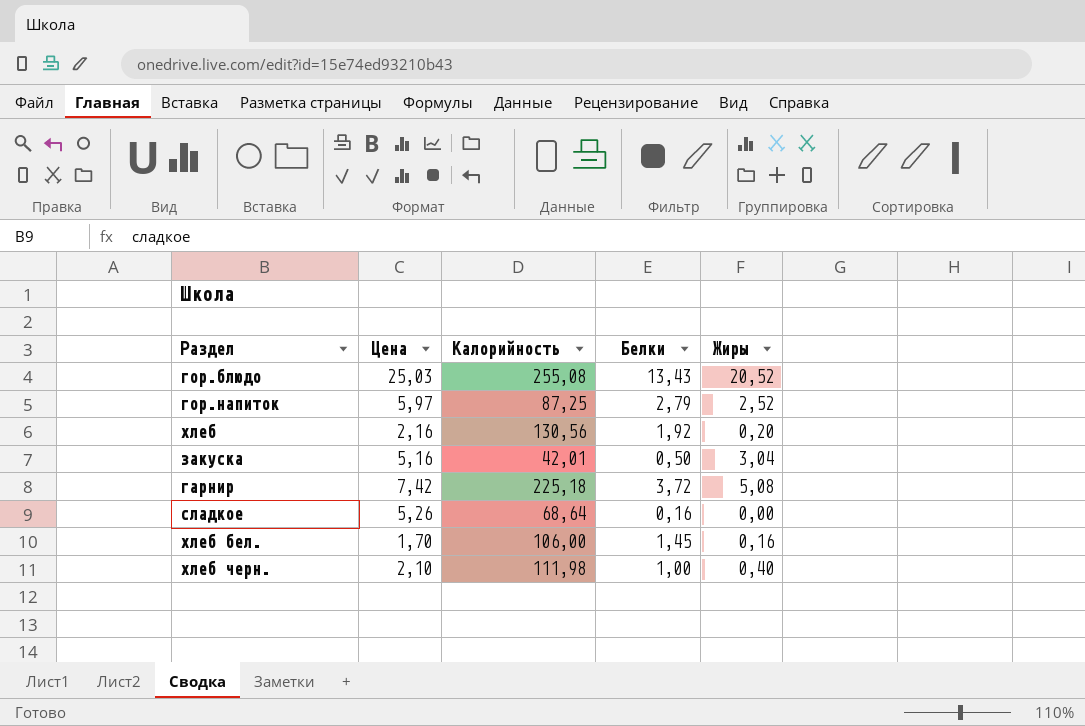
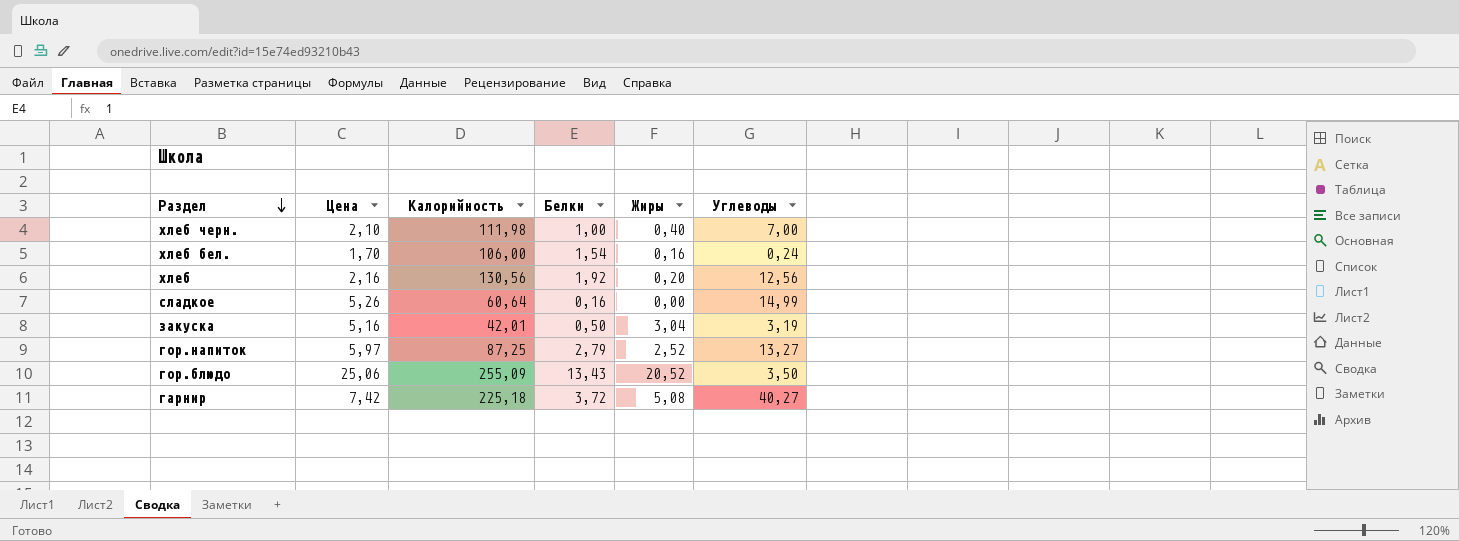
row order: none -> Раздел descending
column Углеводы | position: none -> 6
хлеб бел. | Белки: 1,45 -> 1,54
сладкое | Калорийность: 68,64 -> 60,64
гор.блюдо | Цена: 25,03 -> 25,06
гор.блюдо | Калорийность: 255,08 -> 255,09

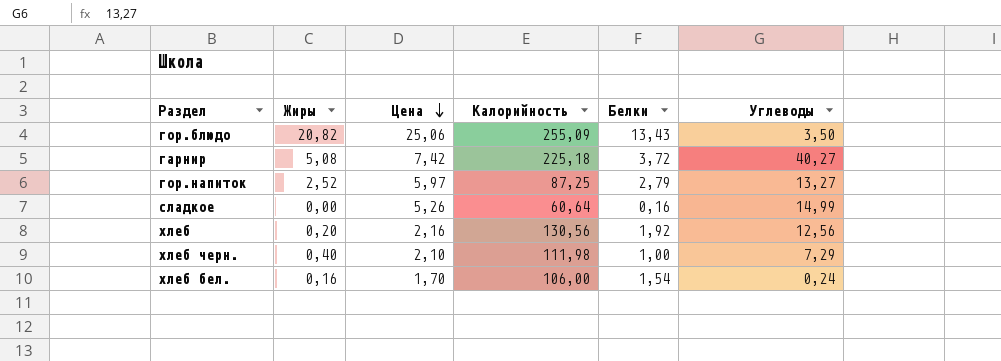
row order: Раздел descending -> Цена descending
column Жиры | position: 5 -> 2
row закуска: 5,16 | 42,01 | 0,50 | 3,04 | 3,19 -> none
гор.блюдо | Жиры: 20,52 -> 20,82
хлеб черн. | Углеводы: 7,00 -> 7,29

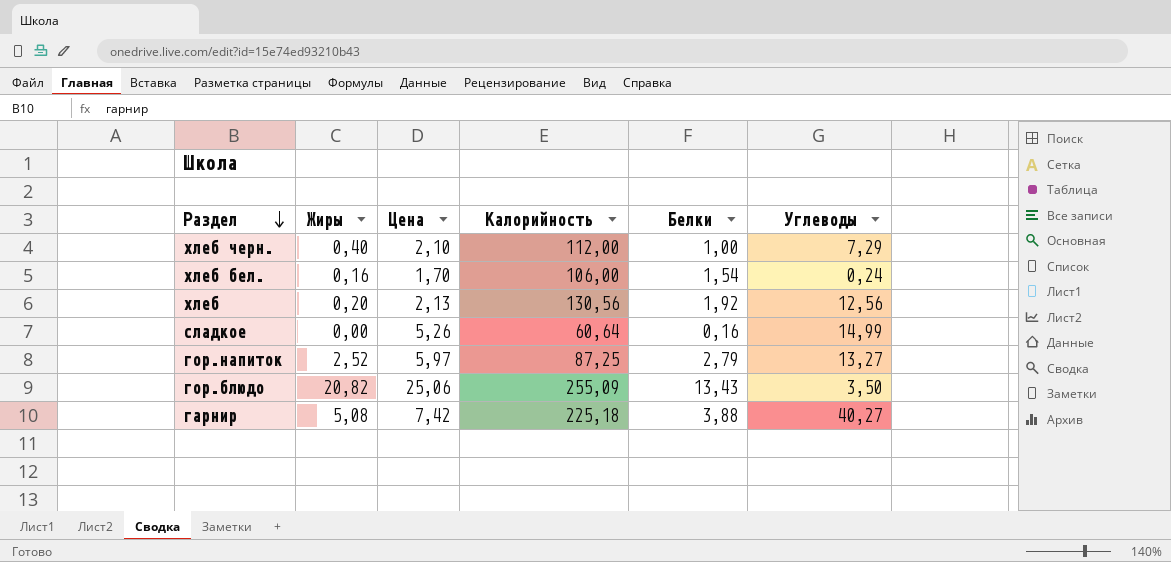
row order: Цена descending -> Раздел descending
хлеб черн. | Калорийность: 111,98 -> 112,00
хлеб | Цена: 2,16 -> 2,13
гарнир | Белки: 3,72 -> 3,88

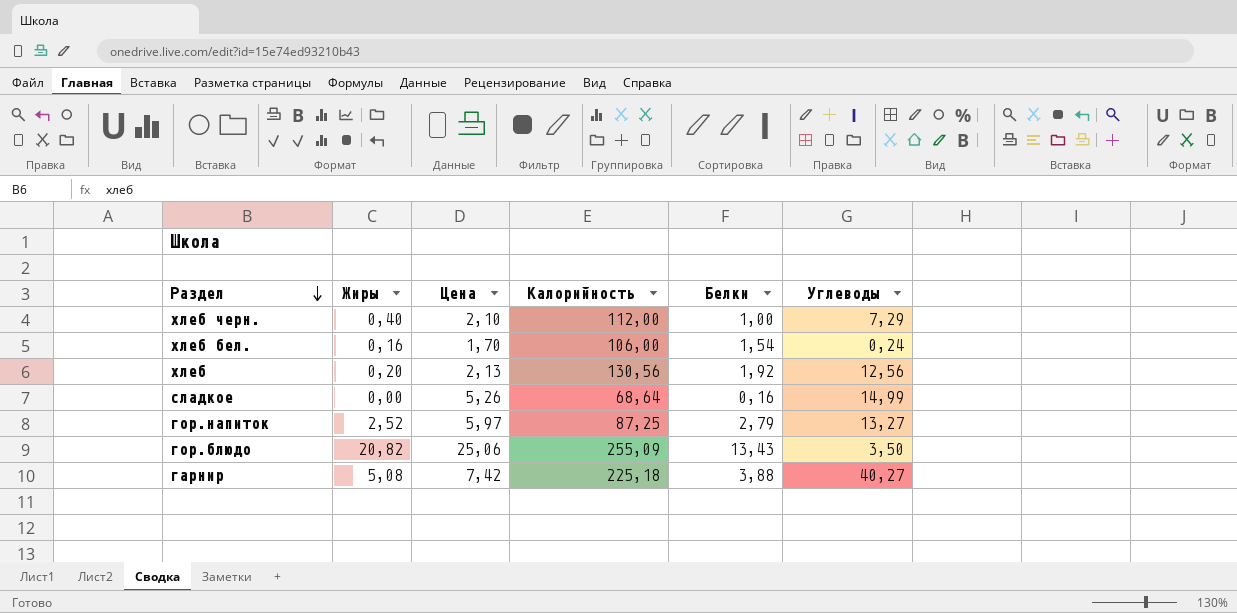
сладкое | Калорийность: 60,64 -> 68,64

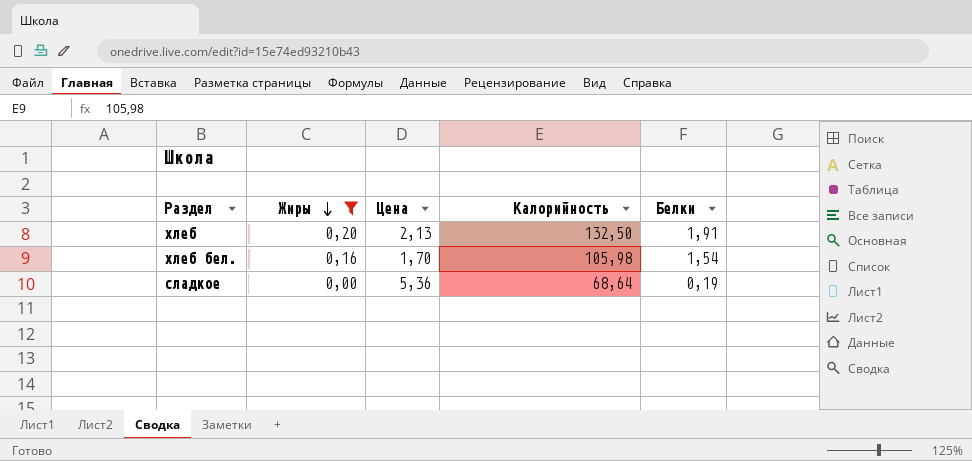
filter: none -> Жиры <= 0,20
row order: Раздел descending -> Жиры descending
column Углеводы | position: 6 -> none
хлеб | Калорийность: 130,56 -> 132,50
хлеб | Белки: 1,92 -> 1,91
хлеб бел. | Калорийность: 106,00 -> 105,98
сладкое | Цена: 5,26 -> 5,36
сладкое | Белки: 0,16 -> 0,19

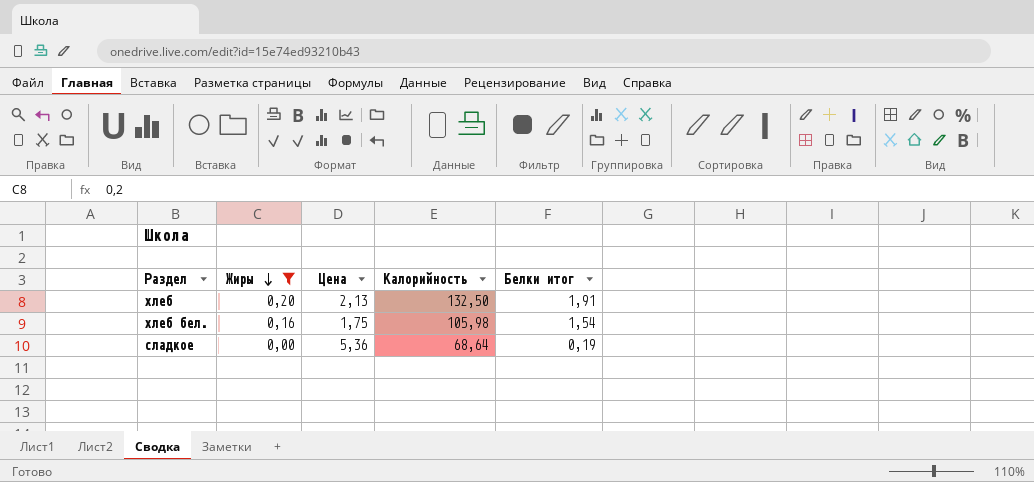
column name: Белки -> Белки итог
хлеб бел. | Цена: 1,70 -> 1,75

